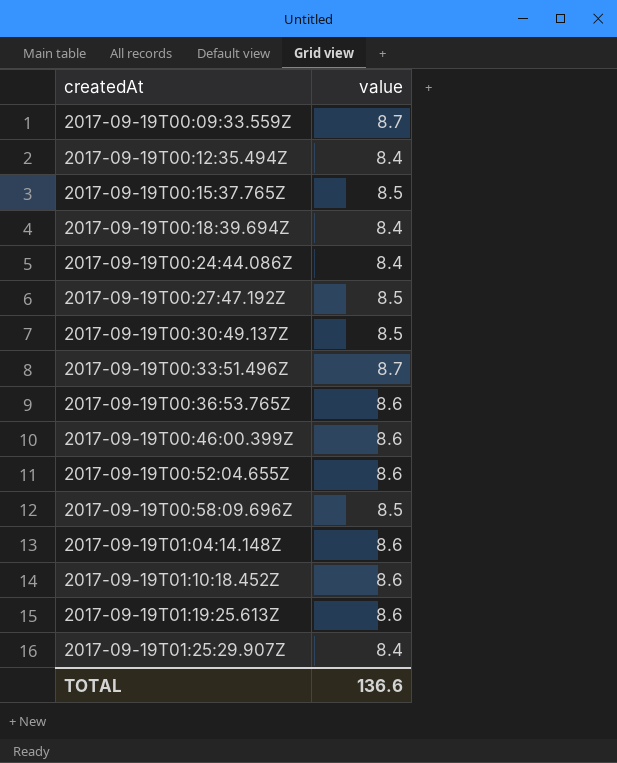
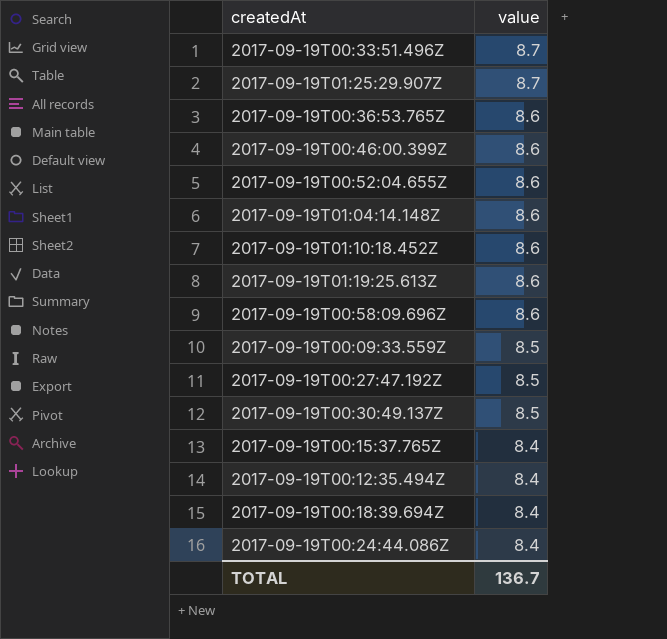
row order: createdAt ascending -> value descending
2017-09-19T01:25:29.907Z | value: 8.4 -> 8.7
2017-09-19T00:58:09.696Z | value: 8.5 -> 8.6
2017-09-19T00:09:33.559Z | value: 8.7 -> 8.5
2017-09-19T00:15:37.765Z | value: 8.5 -> 8.4
TOTAL | value: 136.6 -> 136.7

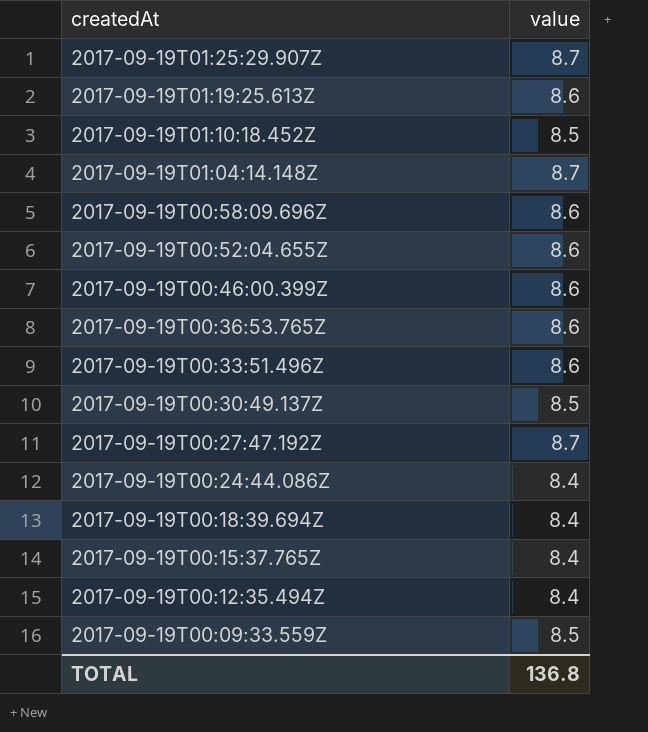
row order: value descending -> createdAt descending
2017-09-19T01:10:18.452Z | value: 8.6 -> 8.5
2017-09-19T01:04:14.148Z | value: 8.6 -> 8.7
2017-09-19T00:33:51.496Z | value: 8.7 -> 8.6
2017-09-19T00:27:47.192Z | value: 8.5 -> 8.7
TOTAL | value: 136.7 -> 136.8

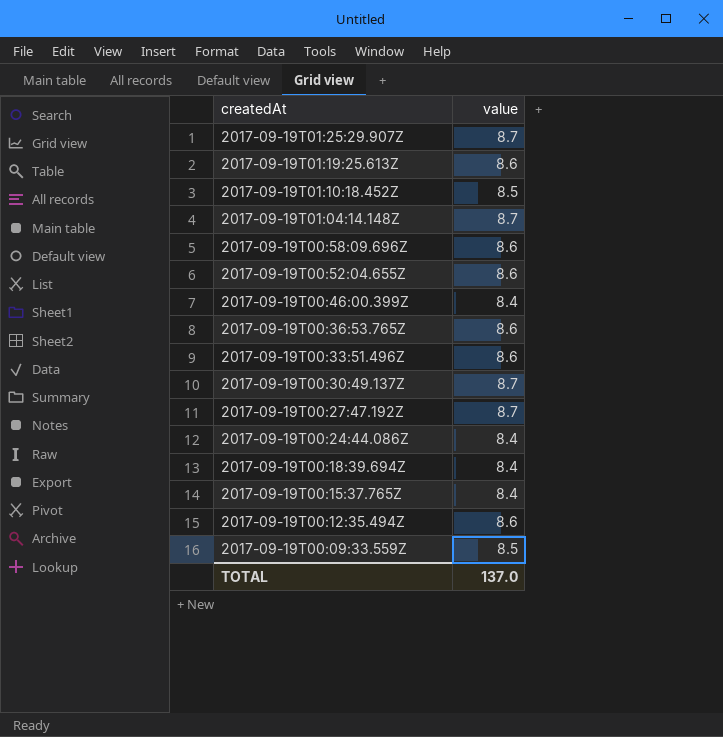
2017-09-19T00:46:00.399Z | value: 8.6 -> 8.4
2017-09-19T00:30:49.137Z | value: 8.5 -> 8.7
2017-09-19T00:12:35.494Z | value: 8.4 -> 8.6
TOTAL | value: 136.8 -> 137.0

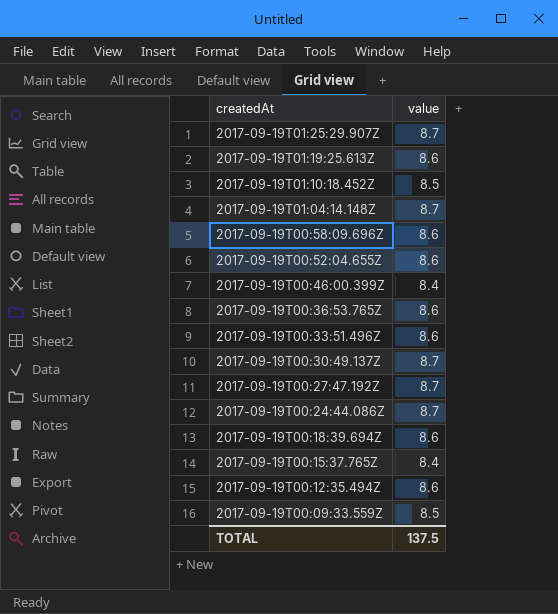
2017-09-19T00:24:44.086Z | value: 8.4 -> 8.7
2017-09-19T00:18:39.694Z | value: 8.4 -> 8.6
TOTAL | value: 137.0 -> 137.5

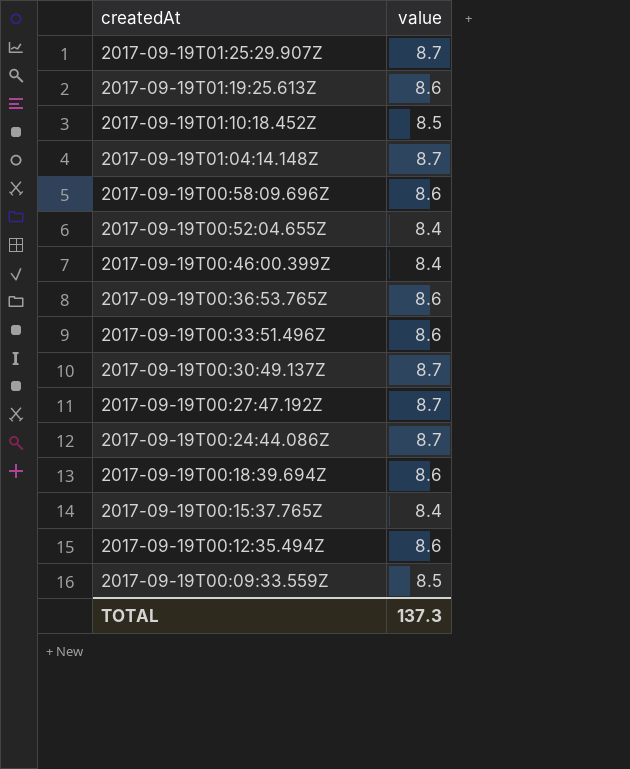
2017-09-19T00:52:04.655Z | value: 8.6 -> 8.4
TOTAL | value: 137.5 -> 137.3

